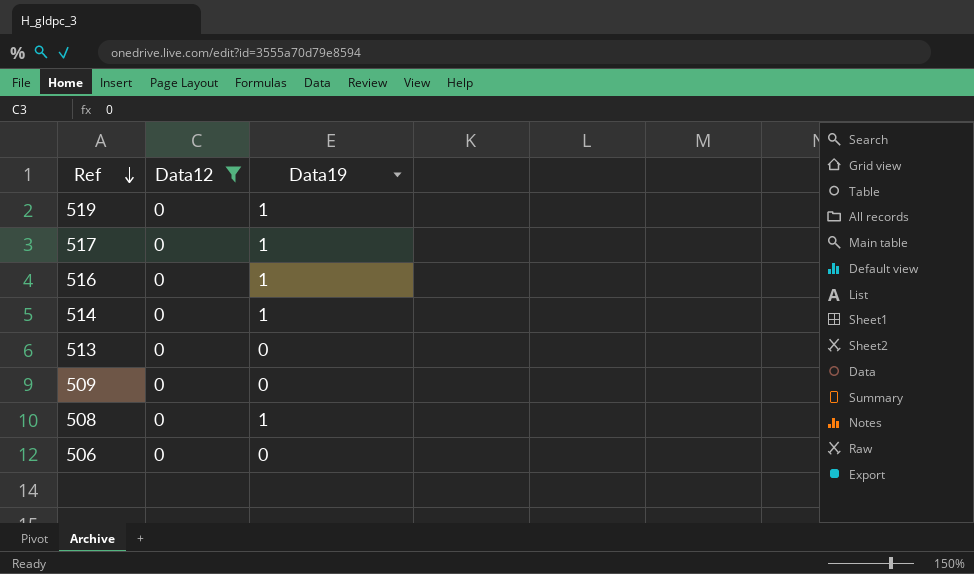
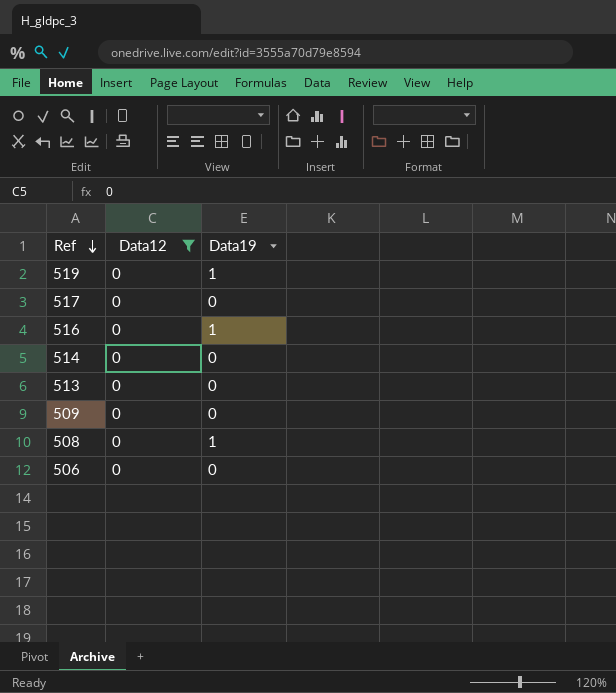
517 | Data19: 1 -> 0
514 | Data19: 1 -> 0

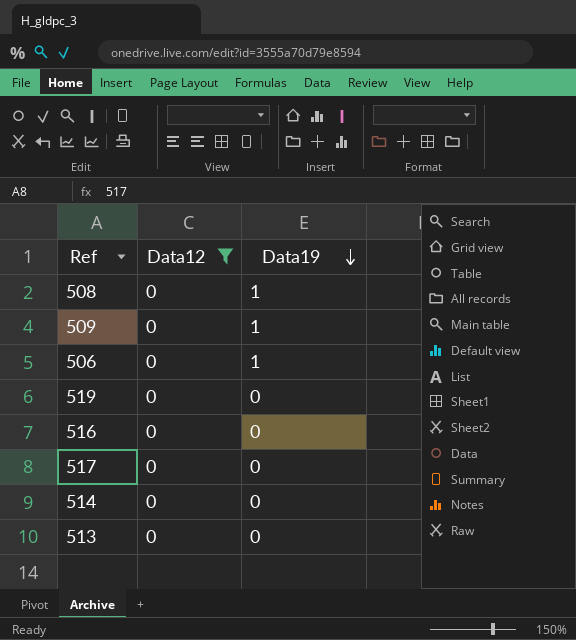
row order: Ref descending -> Data19 descending
509 | Data19: 0 -> 1
506 | Data19: 0 -> 1
519 | Data19: 1 -> 0
516 | Data19: 1 -> 0

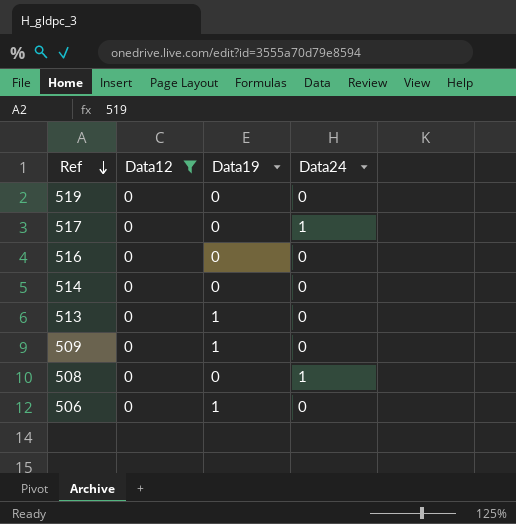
row order: Data19 descending -> Ref descending
column Data24 | position: none -> 4
513 | Data19: 0 -> 1
508 | Data19: 1 -> 0

